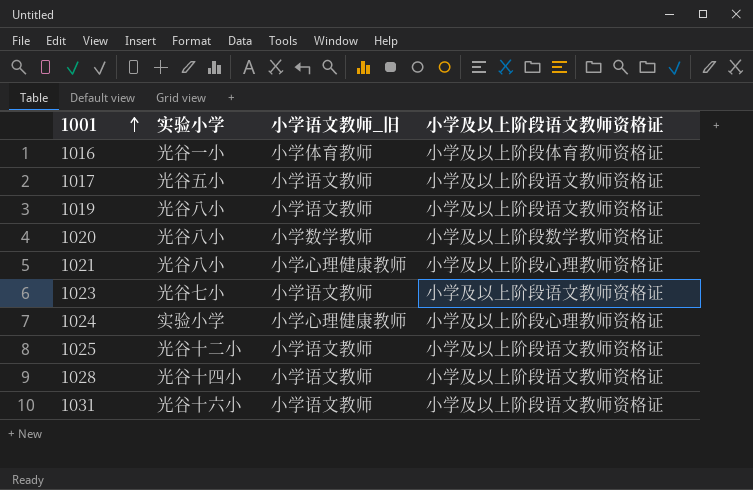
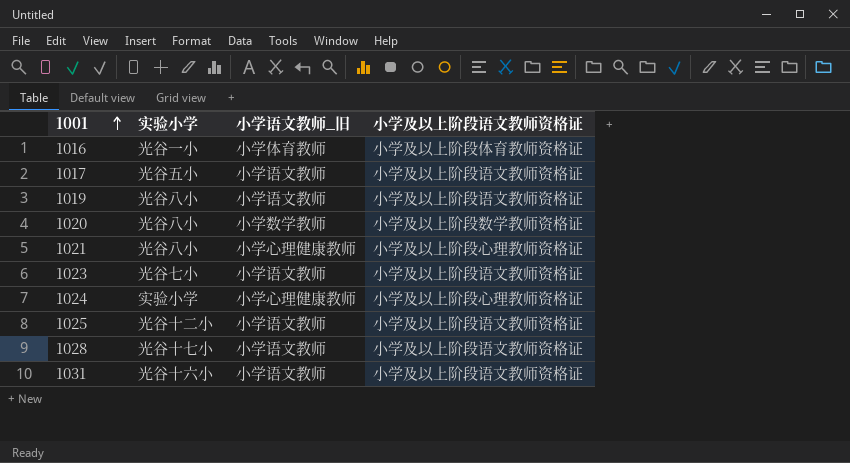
1028 | 实验小学: 光谷十四小 -> 光谷十七小

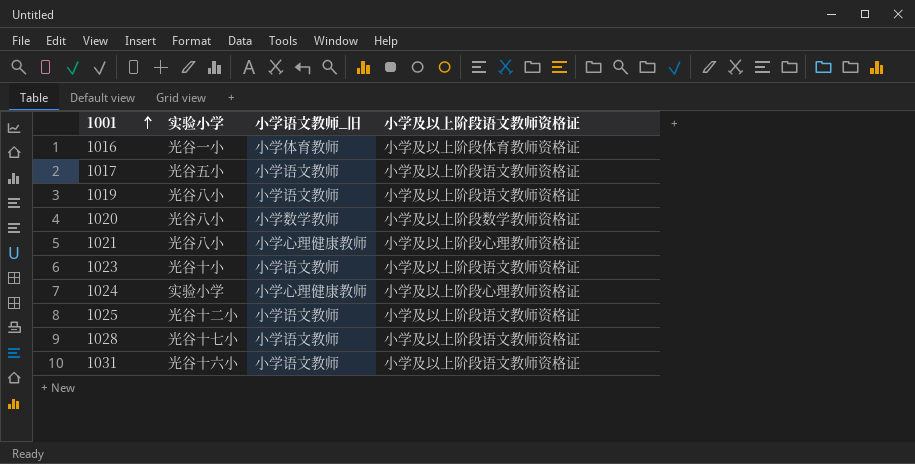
1023 | 实验小学: 光谷七小 -> 光谷十小

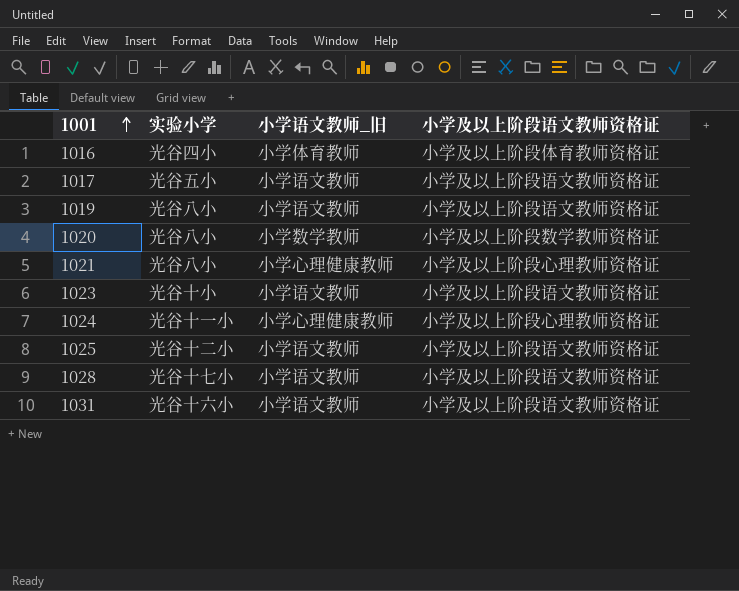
1016 | 实验小学: 光谷一小 -> 光谷四小
1024 | 实验小学: 实验小学 -> 光谷十一小

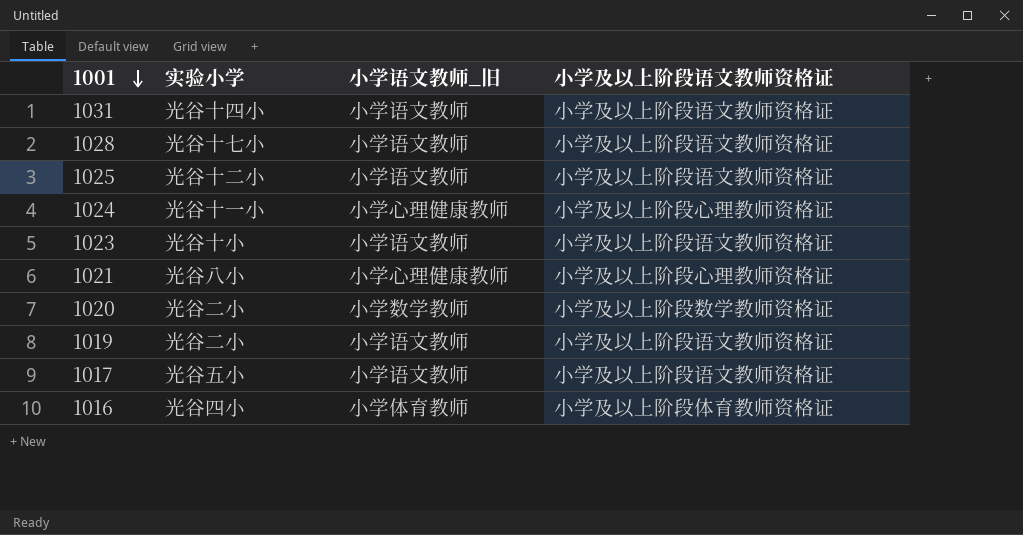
row order: 1001 ascending -> 1001 descending
1031 | 实验小学: 光谷十六小 -> 光谷十四小
1020 | 实验小学: 光谷八小 -> 光谷二小
1019 | 实验小学: 光谷八小 -> 光谷二小

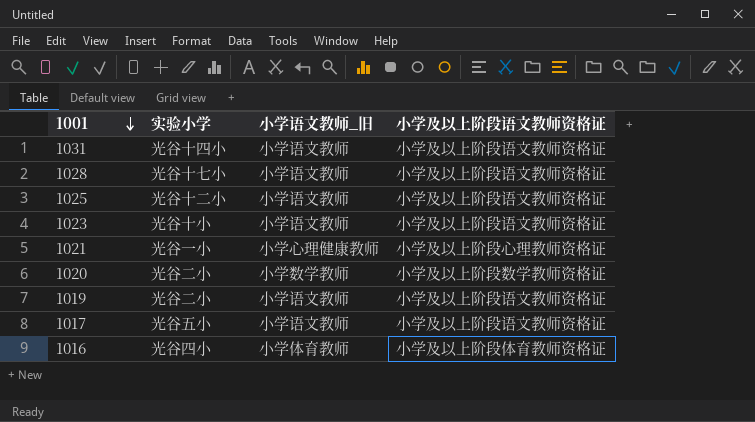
row 1024: 光谷十一小 | 小学心理健康教师 | 小学及以上阶段心理教师资格证 -> none
1021 | 实验小学: 光谷八小 -> 光谷一小

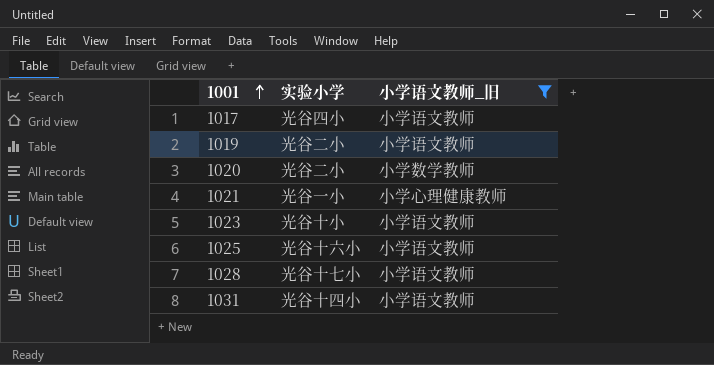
filter: none -> 小学语文教师_旧 != 小学体育教师
row order: 1001 descending -> 1001 ascending
column 小学及以上阶段语文教师资格证 | position: 4 -> none
1017 | 实验小学: 光谷五小 -> 光谷四小
1025 | 实验小学: 光谷十二小 -> 光谷十六小

